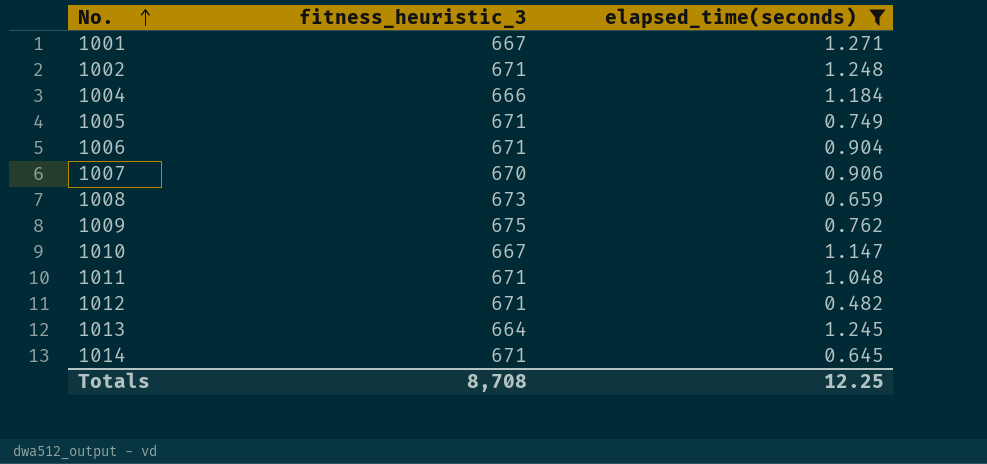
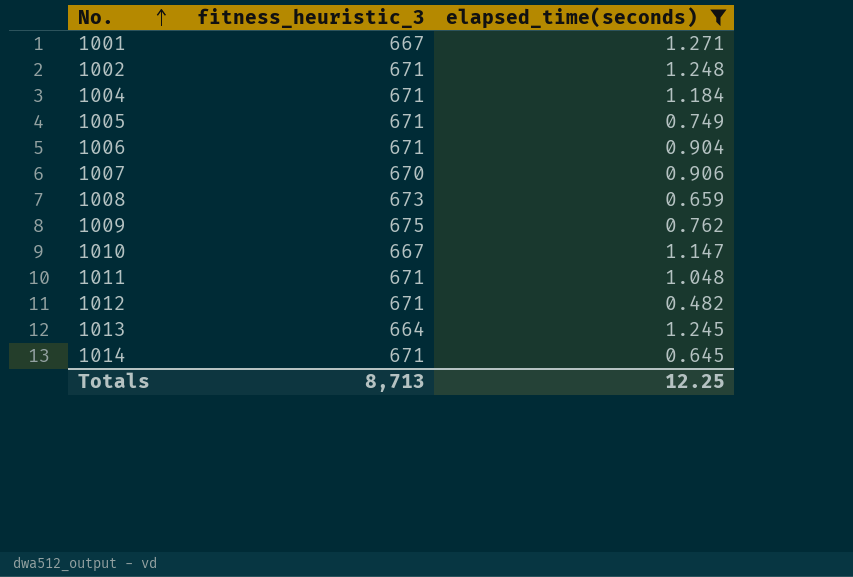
1004 | fitness_heuristic_3: 666 -> 671
Totals | fitness_heuristic_3: 8,708 -> 8,713

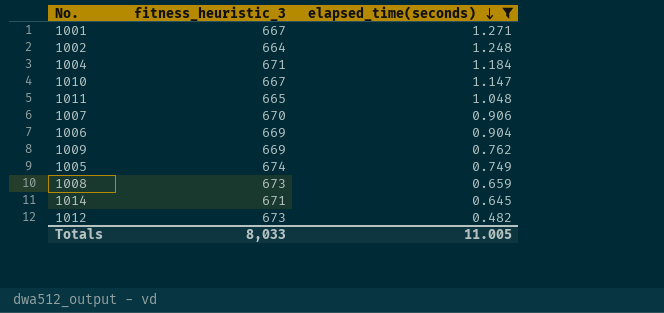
row order: No. ascending -> elapsed_time(seconds) descending
row 1013: 664 | 1.245 -> none
1002 | fitness_heuristic_3: 671 -> 664
1011 | fitness_heuristic_3: 671 -> 665
1006 | fitness_heuristic_3: 671 -> 669
1009 | fitness_heuristic_3: 675 -> 669
1005 | fitness_heuristic_3: 671 -> 674
1012 | fitness_heuristic_3: 671 -> 673
Totals | fitness_heuristic_3: 8,713 -> 8,033
Totals | elapsed_time(seconds): 12.25 -> 11.005

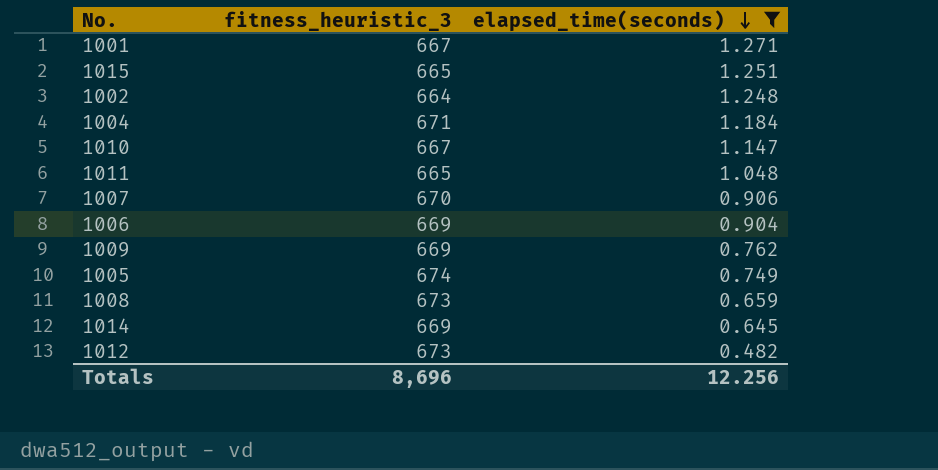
row 1015: none -> 665 | 1.251
1014 | fitness_heuristic_3: 671 -> 669
Totals | fitness_heuristic_3: 8,033 -> 8,696
Totals | elapsed_time(seconds): 11.005 -> 12.256

